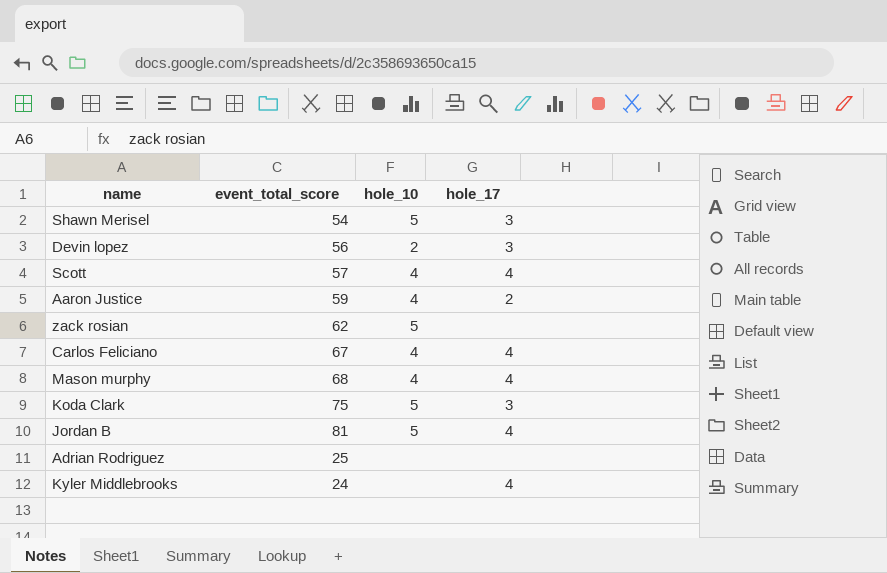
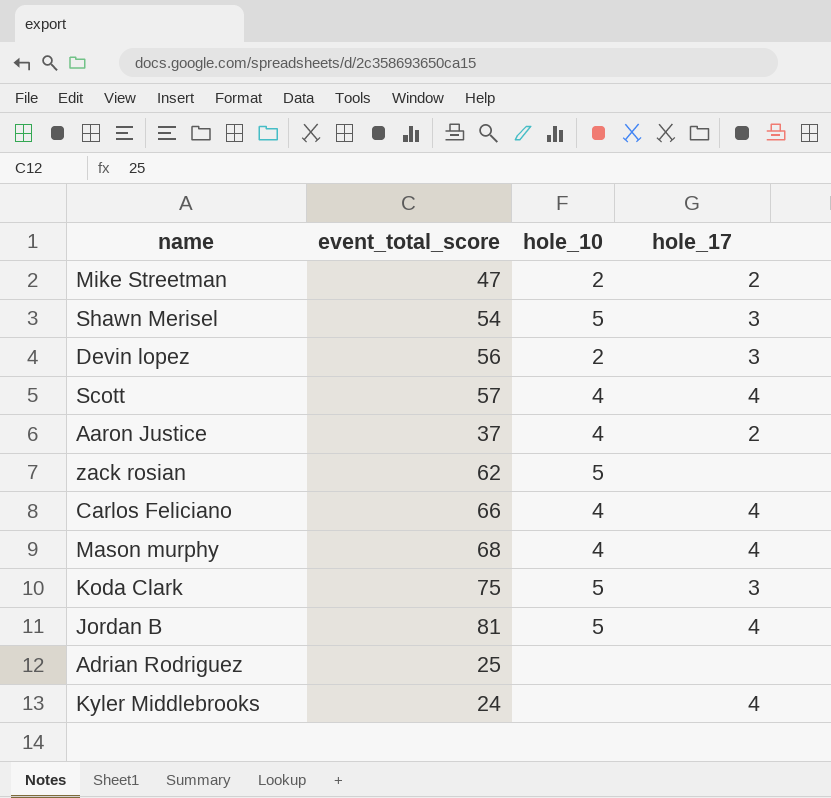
row Mike Streetman: none -> 47 | 2 | 2
Aaron Justice | event_total_score: 59 -> 37
Carlos Feliciano | event_total_score: 67 -> 66

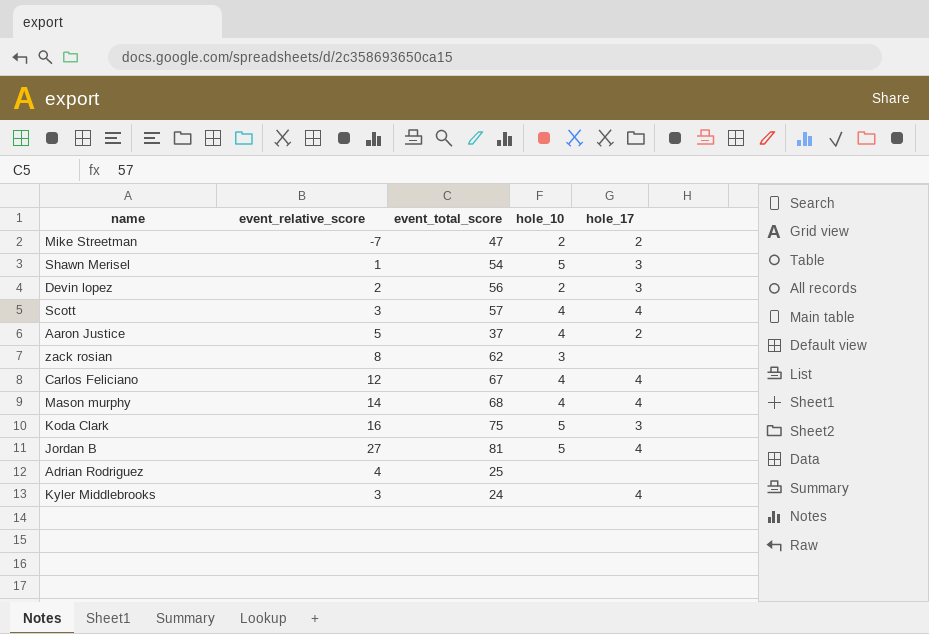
column event_relative_score | position: none -> 2
zack rosian | hole_10: 5 -> 3
Carlos Feliciano | event_total_score: 66 -> 67

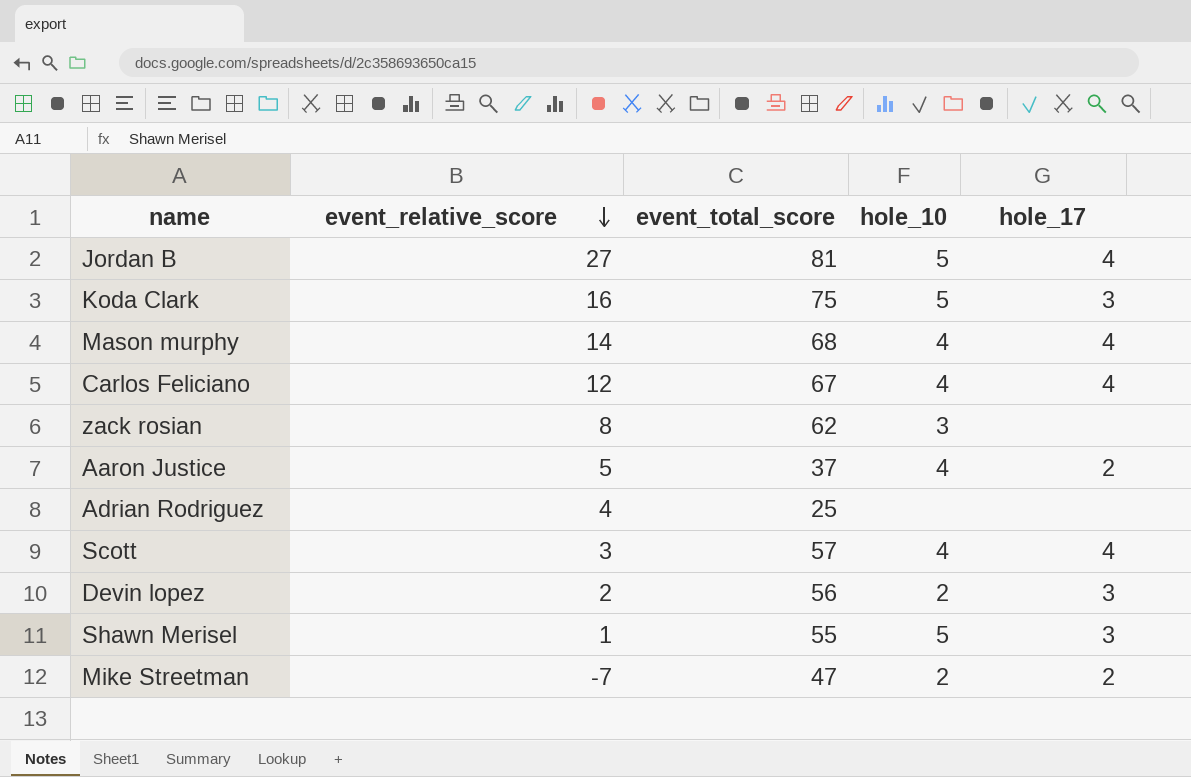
row order: none -> event_relative_score descending
row Kyler Middlebrooks: 3 | 24 | none | 4 -> none
Shawn Merisel | event_total_score: 54 -> 55

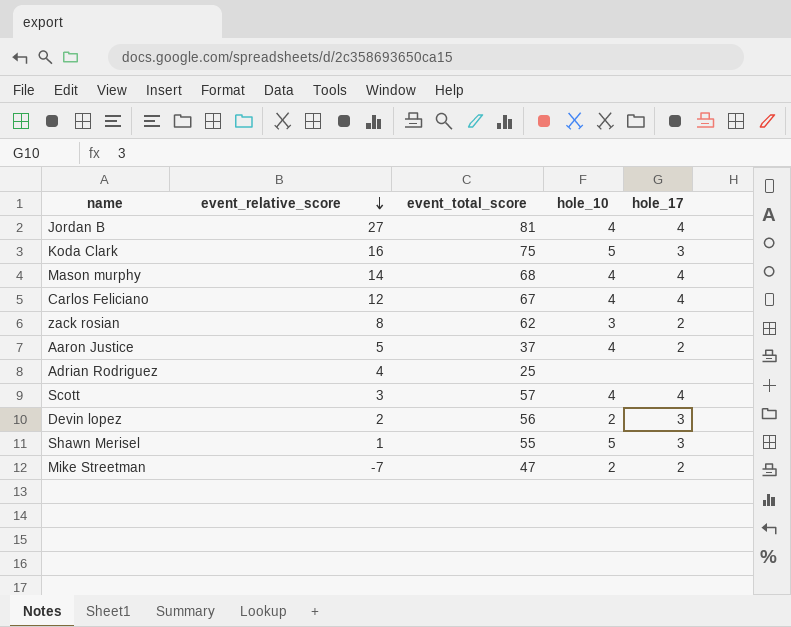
Jordan B | hole_10: 5 -> 4
zack rosian | hole_17: none -> 2

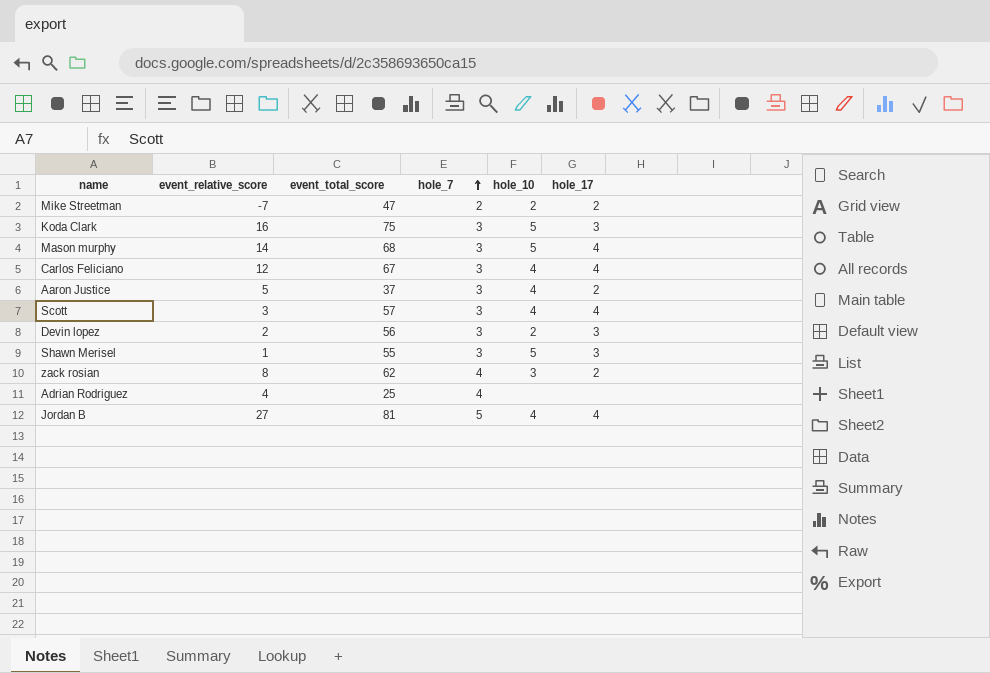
row order: event_relative_score descending -> hole_7 ascending
column hole_7 | position: none -> 4
Mason murphy | hole_10: 4 -> 5

